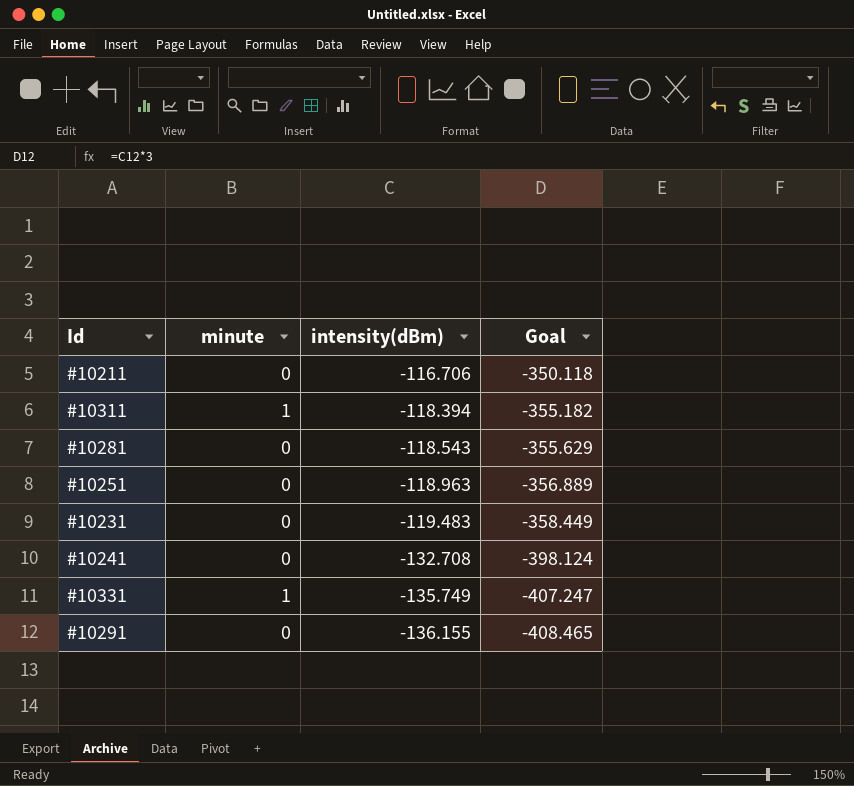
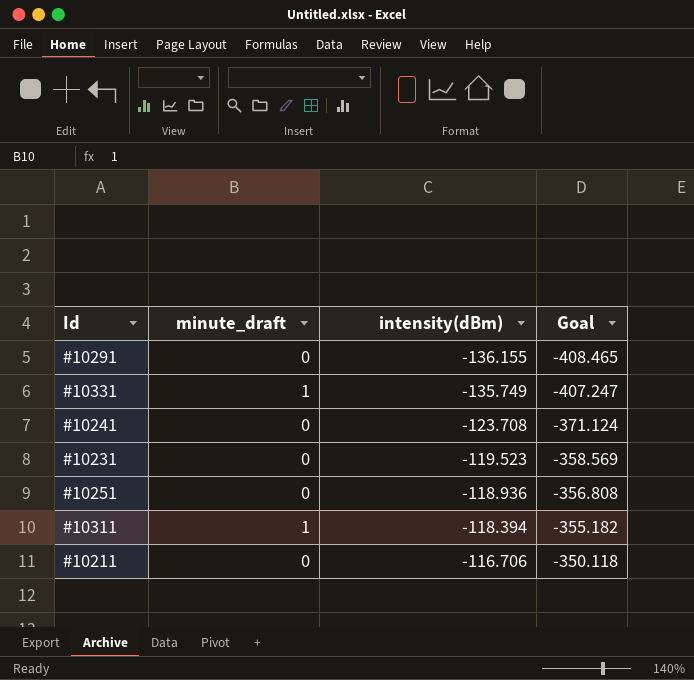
row order: intensity(dBm) descending -> intensity(dBm) ascending
column name: minute -> minute_draft
row #10281: 0 | -118.543 | -355.629 -> none
#10241 | intensity(dBm): -132.708 -> -123.708
#10241 | Goal: -398.124 -> -371.124
#10231 | intensity(dBm): -119.483 -> -119.523
#10231 | Goal: -358.449 -> -358.569
#10251 | intensity(dBm): -118.963 -> -118.936
#10251 | Goal: -356.889 -> -356.808

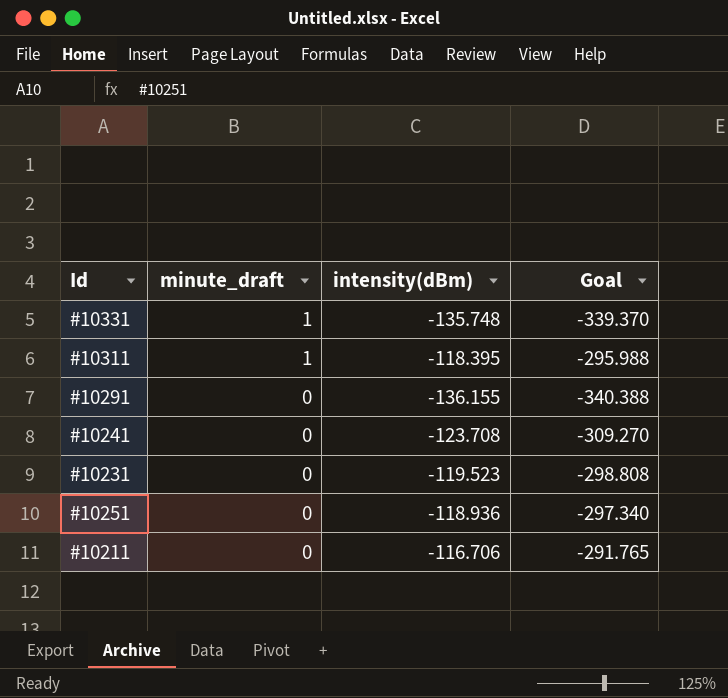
row order: intensity(dBm) ascending -> minute_draft descending
column Goal | formula: [intensity(dBm)] * 3 -> [intensity(dBm)] * 2.5
#10331 | intensity(dBm): -135.749 -> -135.748
#10311 | intensity(dBm): -118.394 -> -118.395

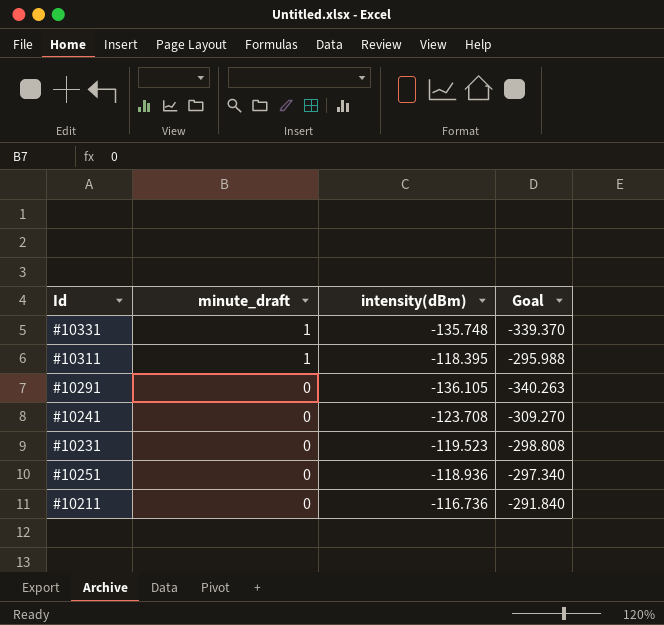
#10291 | intensity(dBm): -136.155 -> -136.105
#10291 | Goal: -340.388 -> -340.263
#10211 | intensity(dBm): -116.706 -> -116.736
#10211 | Goal: -291.765 -> -291.840

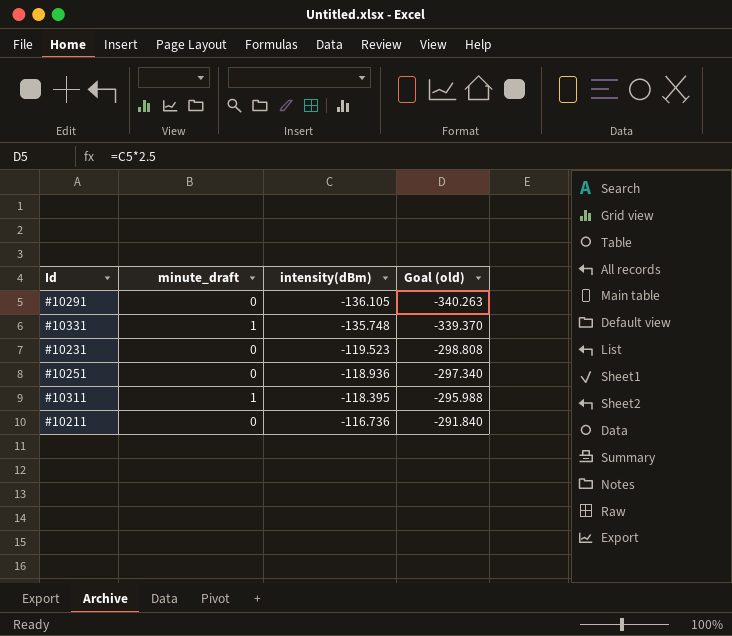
row order: minute_draft descending -> intensity(dBm) ascending
column name: Goal -> Goal (old)
row #10241: 0 | -123.708 | -309.270 -> none

